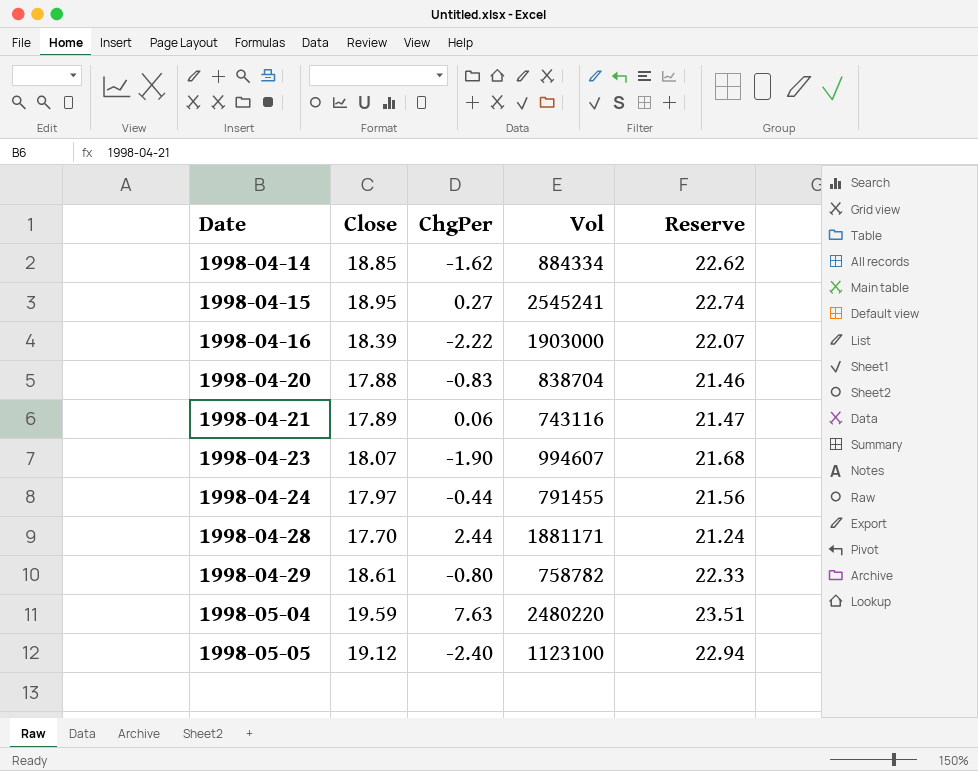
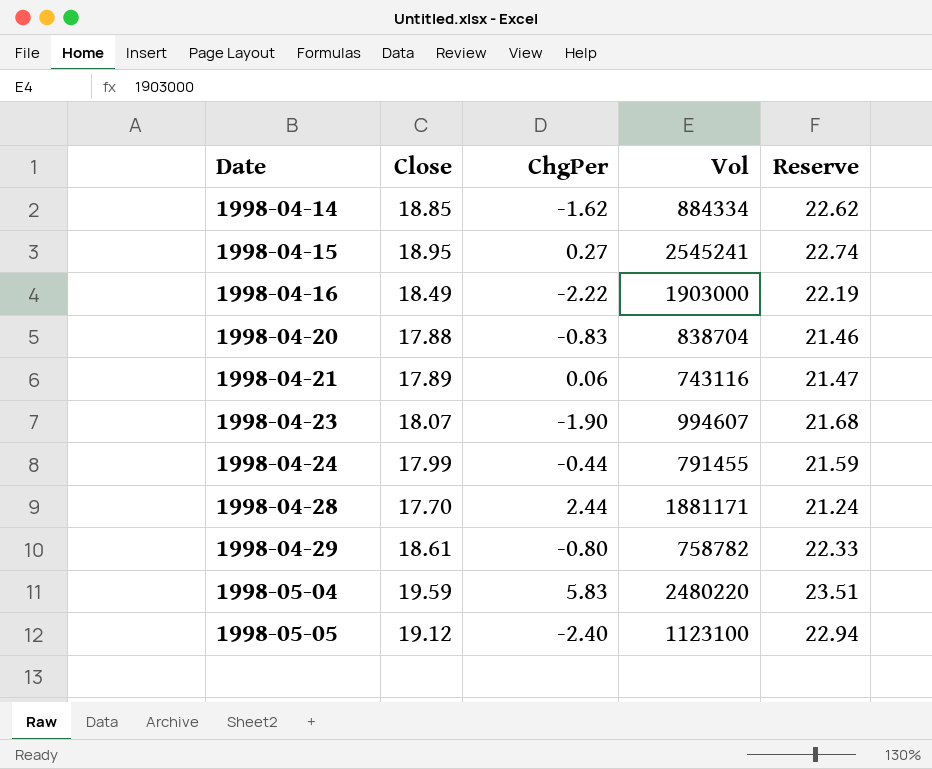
1998-04-16 | Close: 18.39 -> 18.49
1998-04-16 | Reserve: 22.07 -> 22.19
1998-04-24 | Close: 17.97 -> 17.99
1998-04-24 | Reserve: 21.56 -> 21.59
1998-05-04 | ChgPer: 7.63 -> 5.83

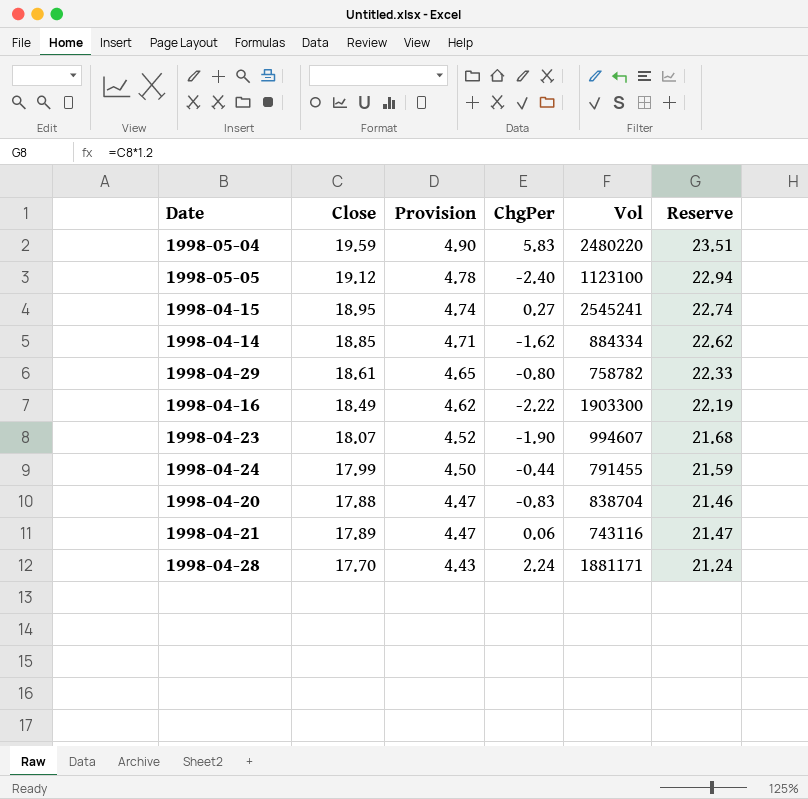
row order: Date ascending -> Provision descending
column Provision | formula: none -> [Close] * 0.25
1998-04-16 | Vol: 1903000 -> 1903300
1998-04-28 | ChgPer: 2.44 -> 2.24

